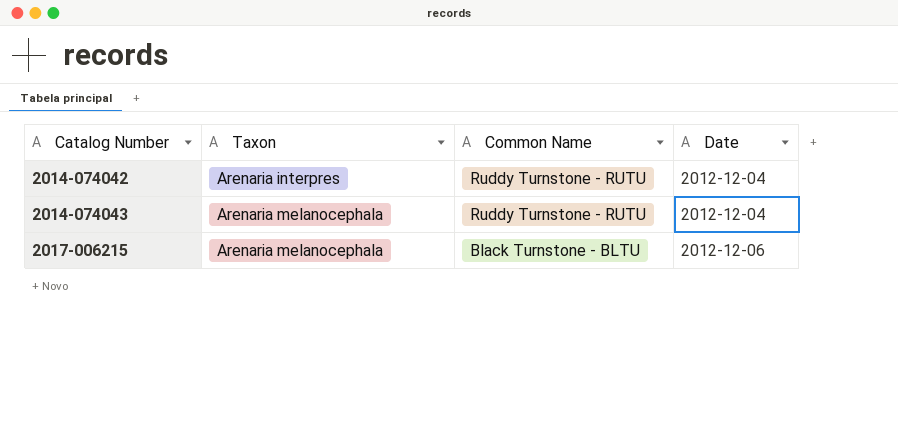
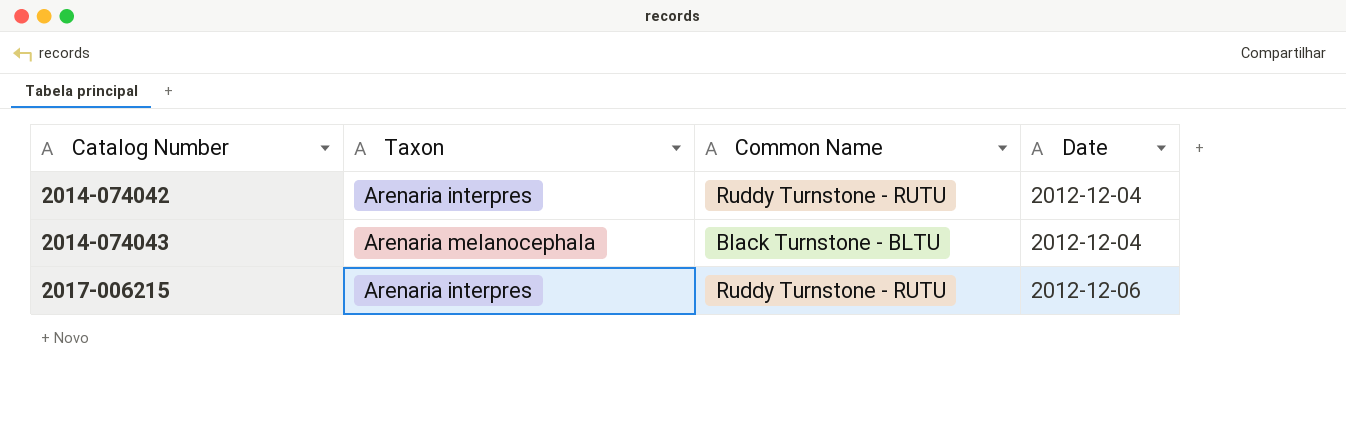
2014-074043 | Common Name: Ruddy Turnstone - RUTU -> Black Turnstone - BLTU
2017-006215 | Taxon: Arenaria melanocephala -> Arenaria interpres
2017-006215 | Common Name: Black Turnstone - BLTU -> Ruddy Turnstone - RUTU

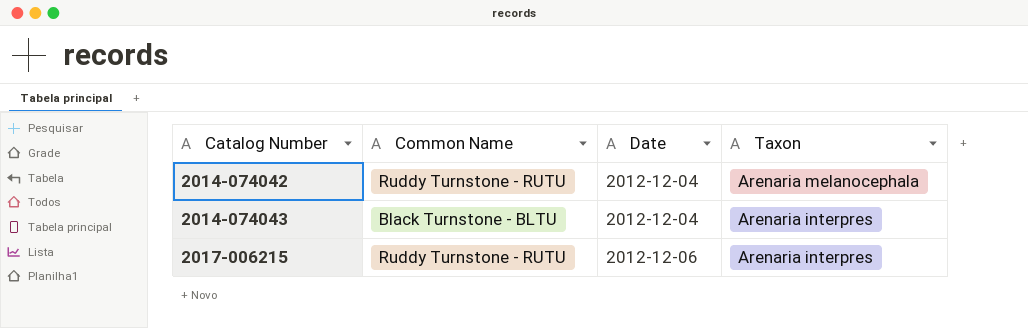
column Taxon | position: 2 -> 4
2014-074042 | Taxon: Arenaria interpres -> Arenaria melanocephala
2014-074043 | Taxon: Arenaria melanocephala -> Arenaria interpres

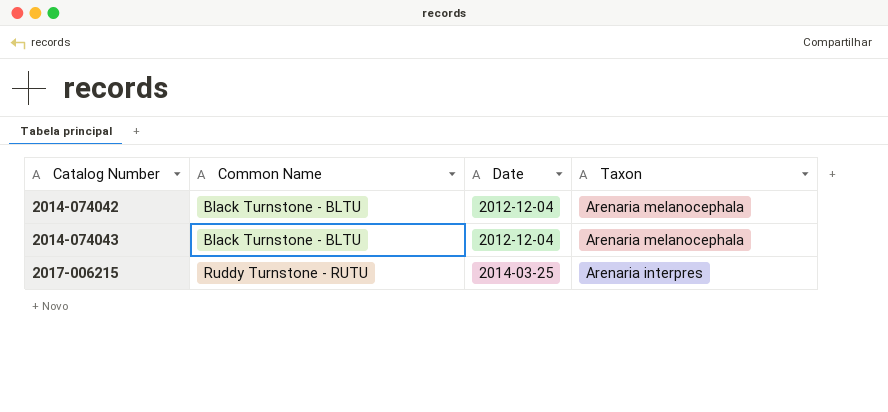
2014-074042 | Common Name: Ruddy Turnstone - RUTU -> Black Turnstone - BLTU
2014-074043 | Taxon: Arenaria interpres -> Arenaria melanocephala
2017-006215 | Date: 2012-12-06 -> 2014-03-25

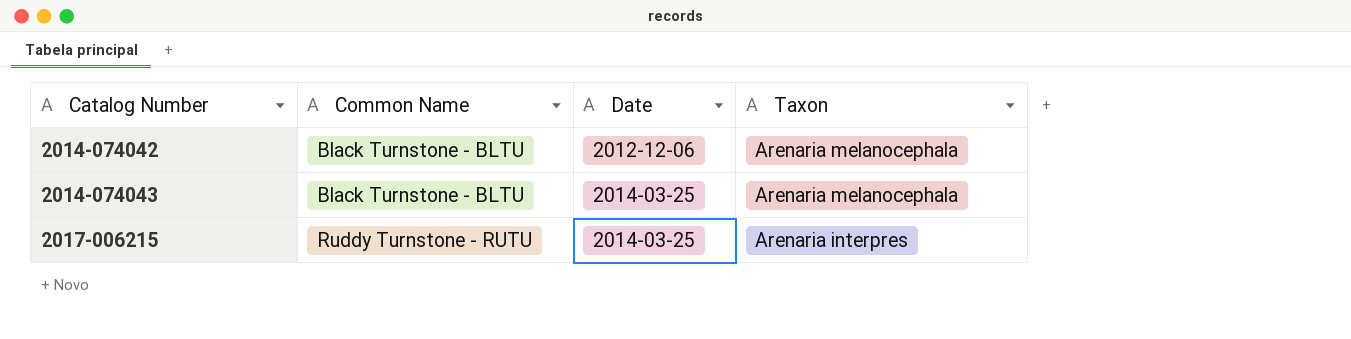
2014-074042 | Date: 2012-12-04 -> 2012-12-06
2014-074043 | Date: 2012-12-04 -> 2014-03-25

